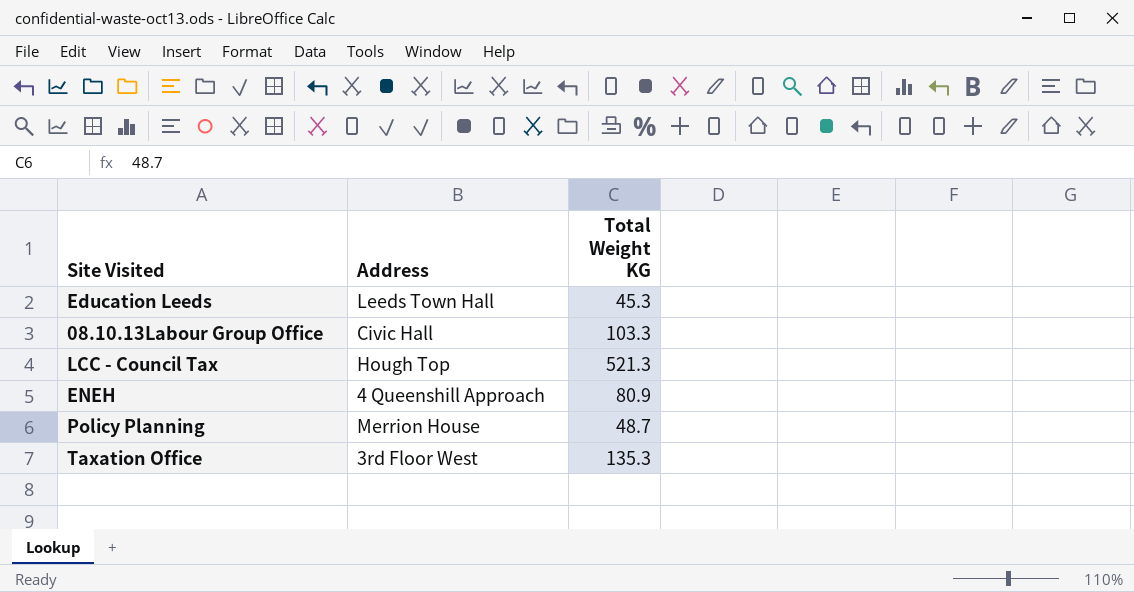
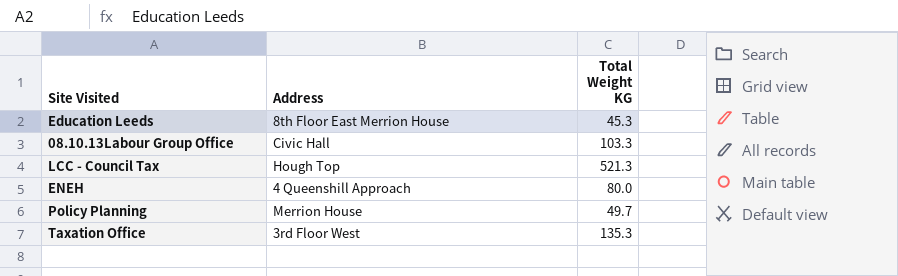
Education Leeds | Address: Leeds Town Hall -> 8th Floor East Merrion House
ENEH | Total Weight KG: 80.9 -> 80.0
Policy Planning | Total Weight KG: 48.7 -> 49.7

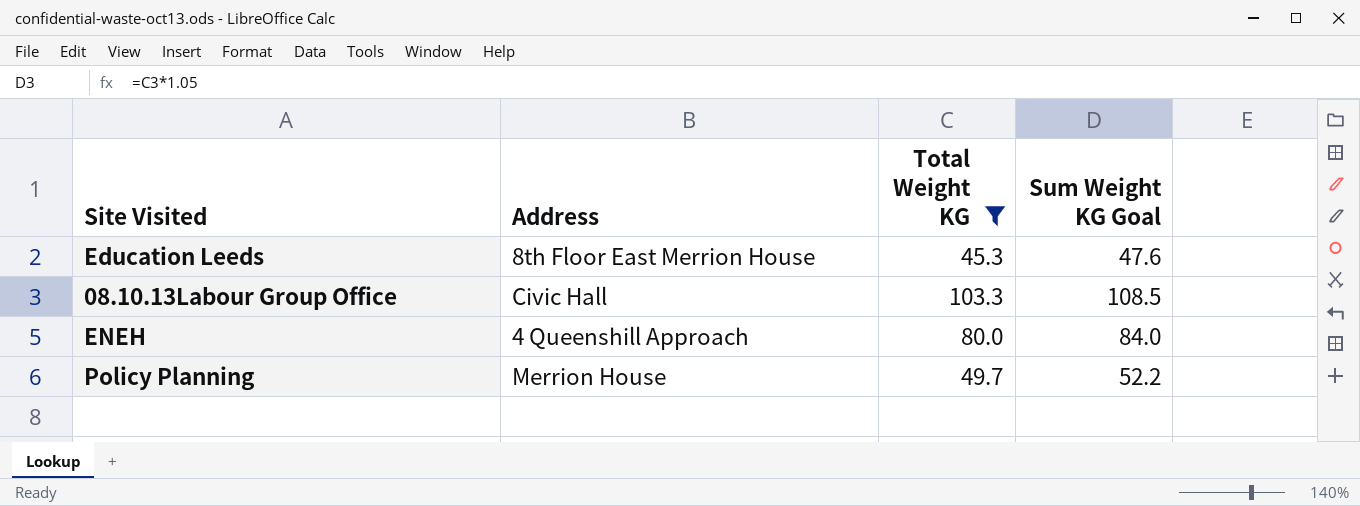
filter: none -> Total Weight KG <= 103.3
column Sum Weight KG Goal | formula: none -> [Total Weight KG] * 1.05

